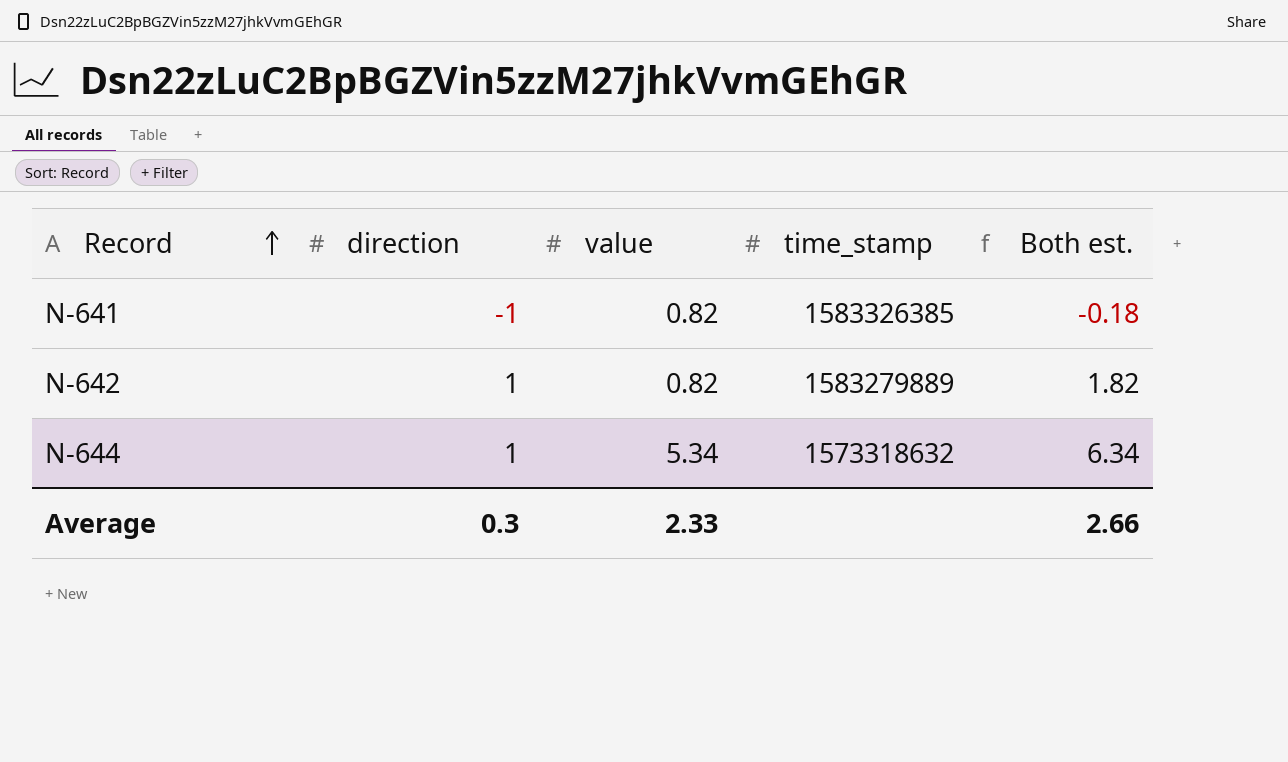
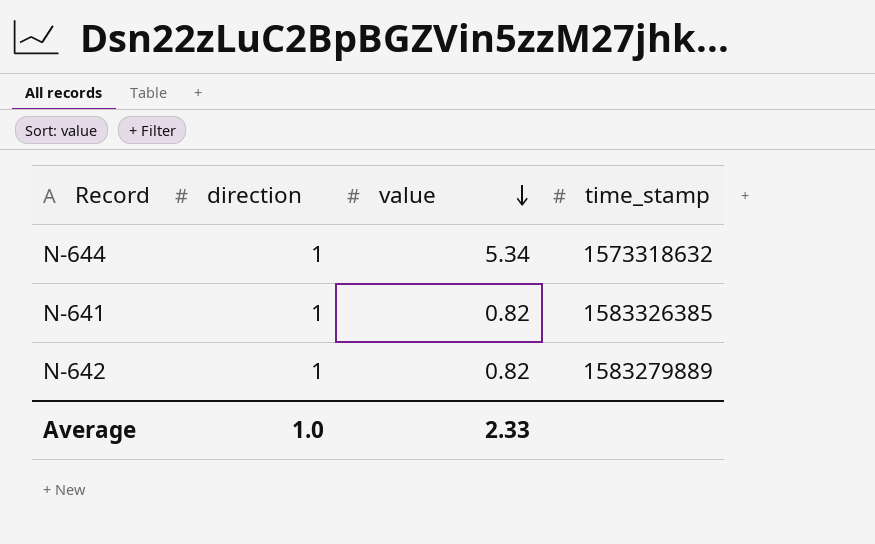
row order: Record ascending -> value descending
column Both est. | formula: [direction] + [value] -> none
N-641 | direction: -1 -> 1
Average | direction: 0.3 -> 1.0

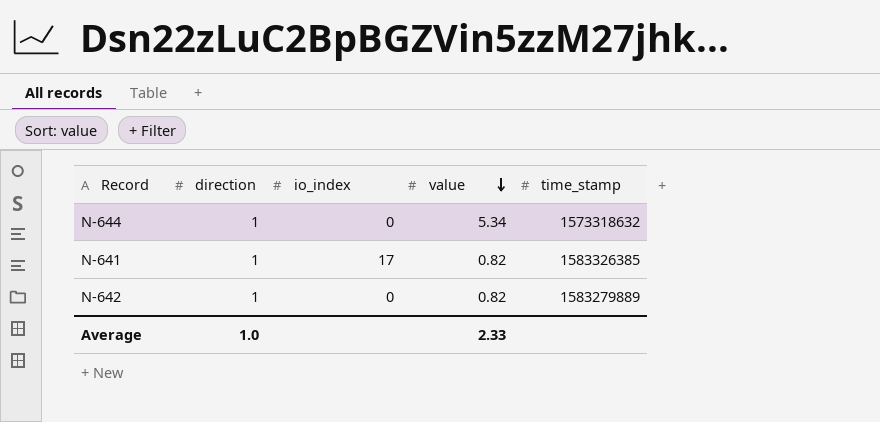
column io_index | position: none -> 3

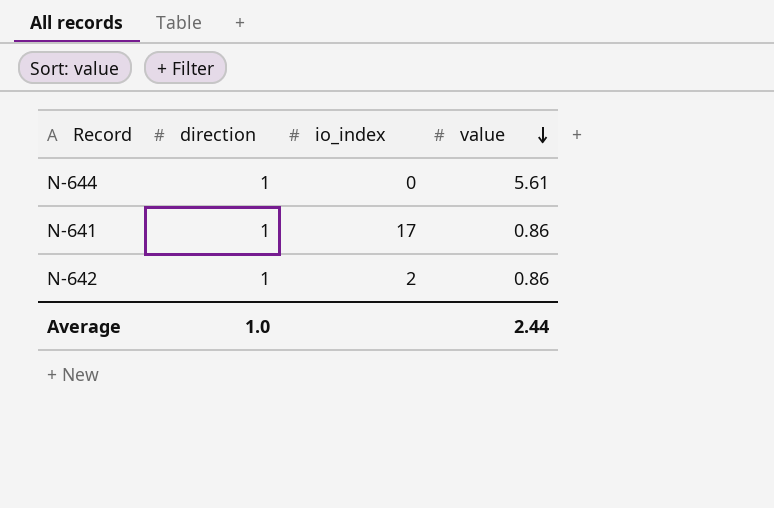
column time_stamp | position: 5 -> none
N-644 | value: 5.34 -> 5.61
N-641 | value: 0.82 -> 0.86
N-642 | io_index: 0 -> 2
N-642 | value: 0.82 -> 0.86
Average | value: 2.33 -> 2.44

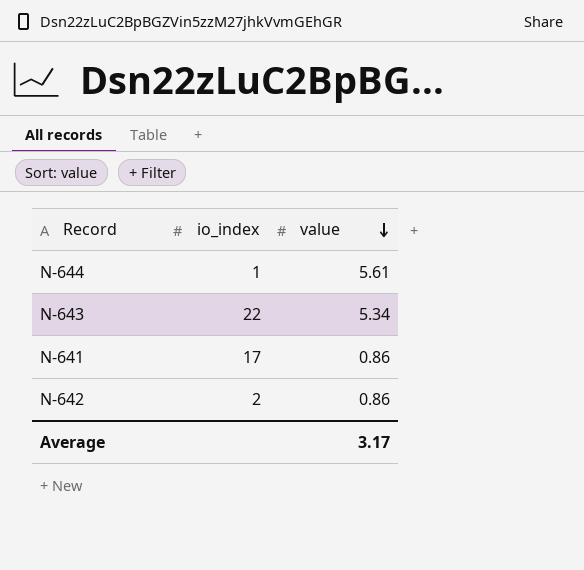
column direction | position: 2 -> none
N-644 | io_index: 0 -> 1
row N-643: none -> 22 | 5.34
Average | value: 2.44 -> 3.17

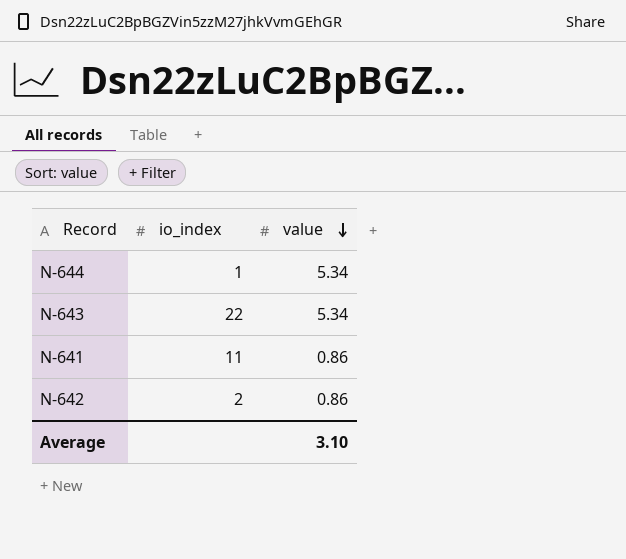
N-644 | value: 5.61 -> 5.34
N-641 | io_index: 17 -> 11
Average | value: 3.17 -> 3.10

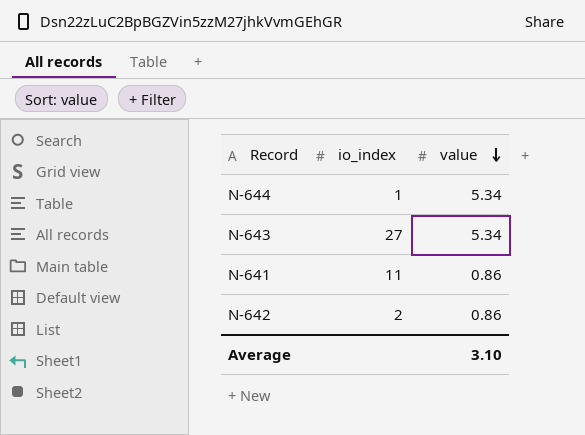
N-643 | io_index: 22 -> 27

